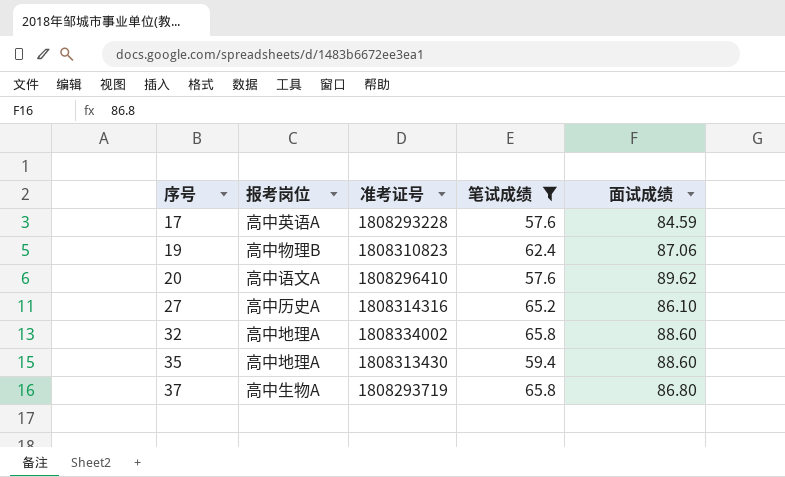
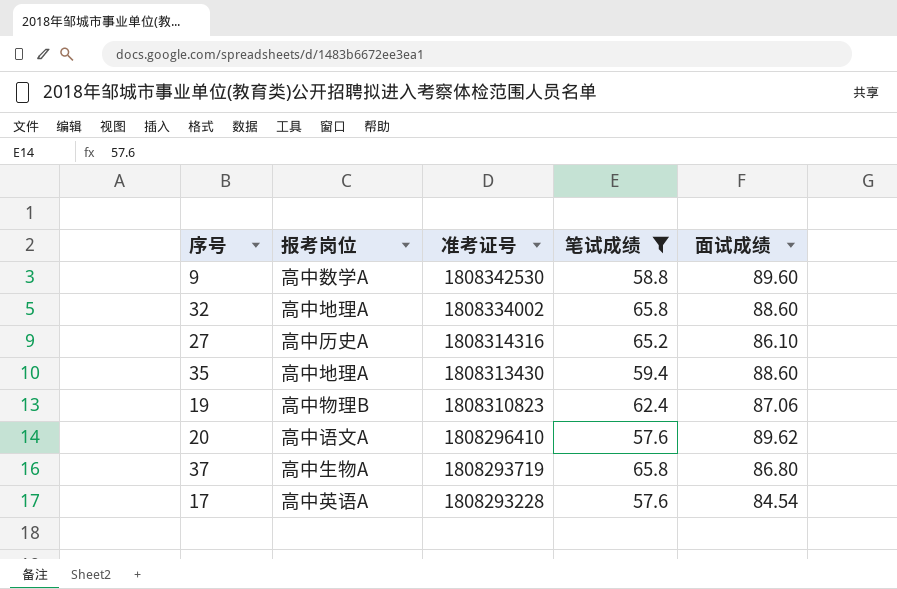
row order: 序号 ascending -> 准考证号 descending
row 9: none -> 高中数学A | 1808342530 | 58.8 | 89.60
17 | 面试成绩: 84.59 -> 84.54

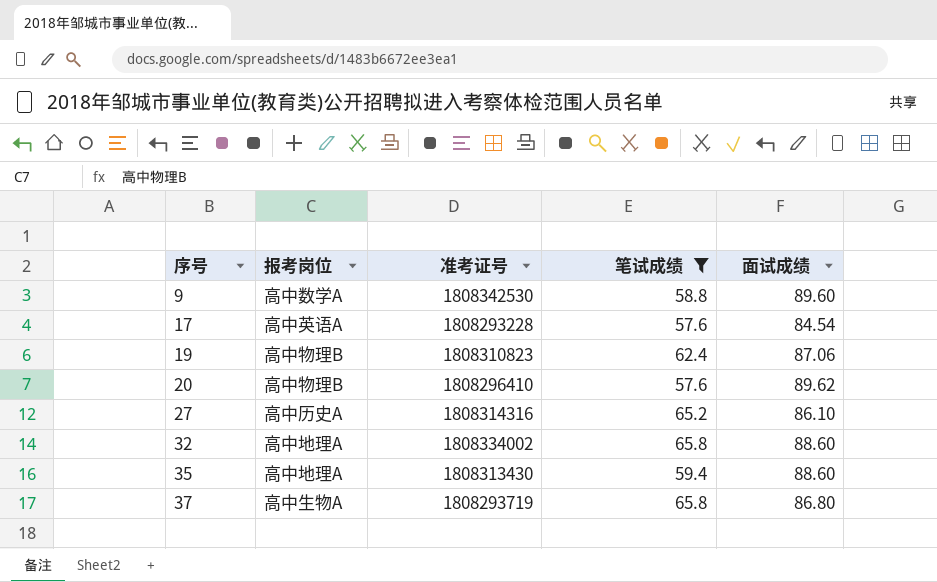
row order: 准考证号 descending -> 序号 ascending
20 | 报考岗位: 高中语文A -> 高中物理B

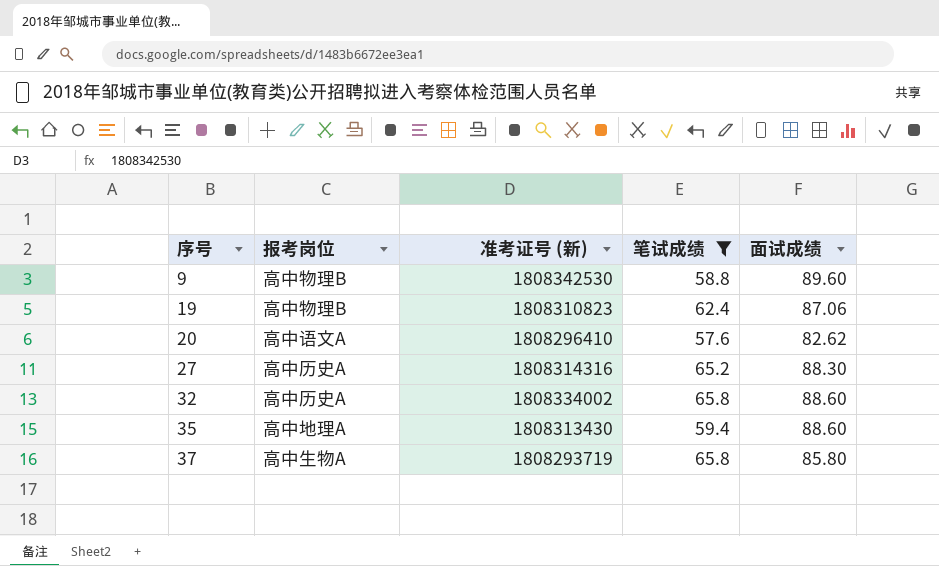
column name: 准考证号 -> 准考证号 (新)
row 17: 高中英语A | 1808293228 | 57.6 | 84.54 -> none
9 | 报考岗位: 高中数学A -> 高中物理B
20 | 报考岗位: 高中物理B -> 高中语文A
20 | 面试成绩: 89.62 -> 82.62
27 | 面试成绩: 86.10 -> 88.30
32 | 报考岗位: 高中地理A -> 高中历史A
37 | 面试成绩: 86.80 -> 85.80

